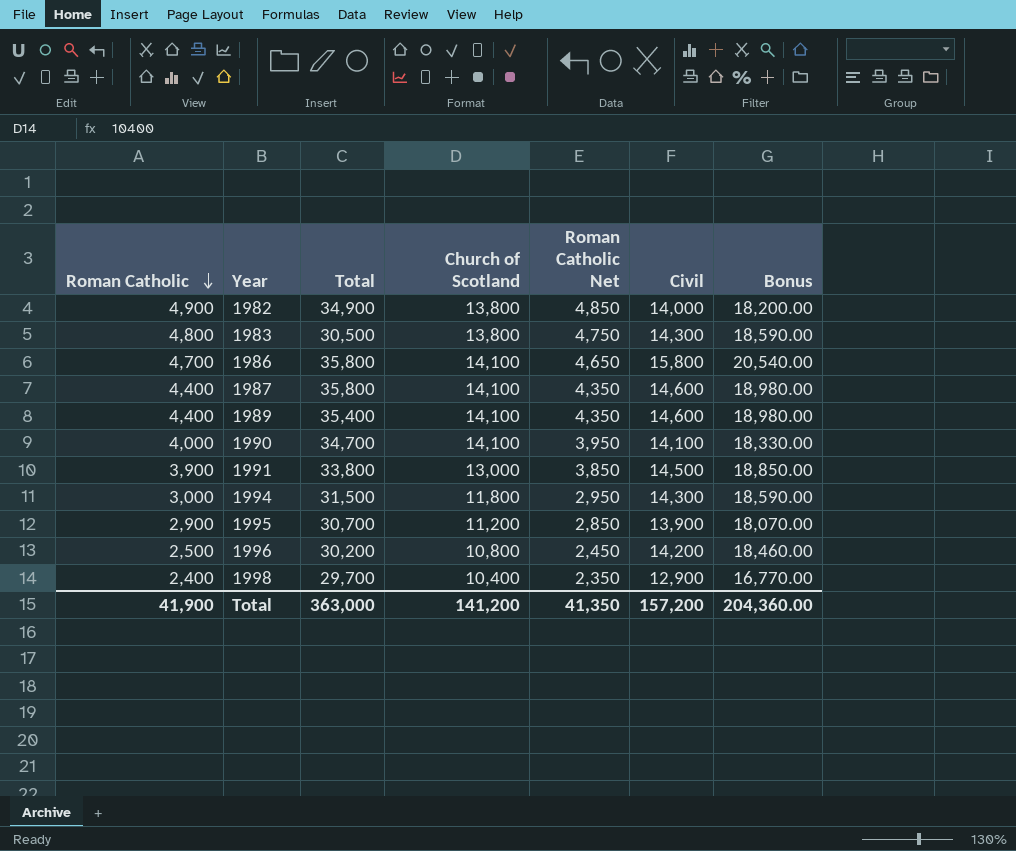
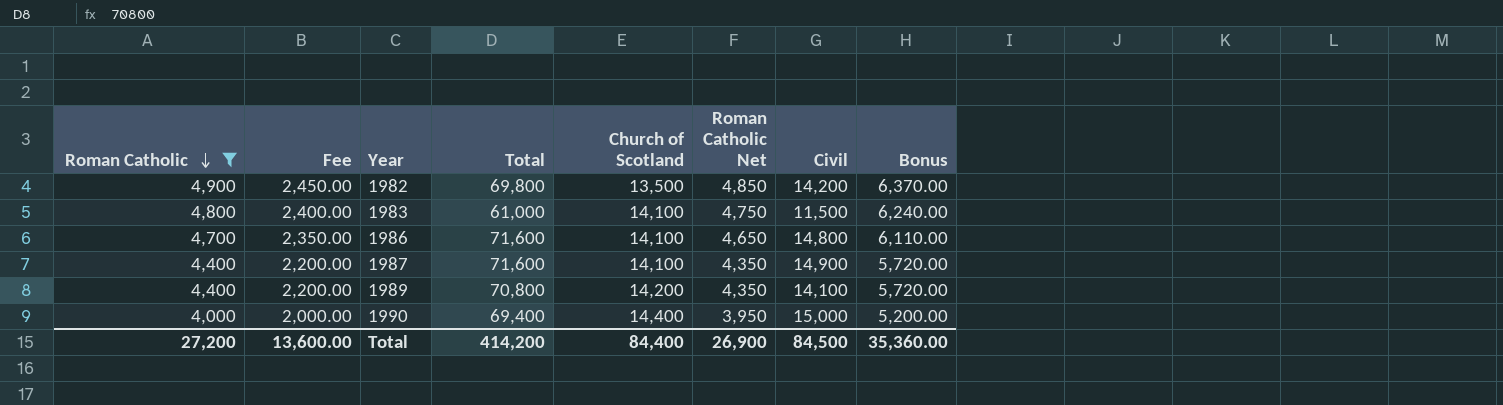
filter: none -> Roman Catholic >= 4,000
column Fee | formula: none -> [Roman Catholic] * 0.5
column Bonus | formula: [Civil] * 1.3 -> [Roman Catholic] * 1.3
1982 | Total: 34,900 -> 69,800
1982 | Church of Scotland: 13,800 -> 13,500
1982 | Civil: 14,000 -> 14,200
1983 | Total: 30,500 -> 61,000
1983 | Church of Scotland: 13,800 -> 14,100
1983 | Civil: 14,300 -> 11,500
1986 | Total: 35,800 -> 71,600
1986 | Civil: 15,800 -> 14,800
1987 | Total: 35,800 -> 71,600
1987 | Civil: 14,600 -> 14,900
1989 | Total: 35,400 -> 70,800
1989 | Church of Scotland: 14,100 -> 14,200
1989 | Civil: 14,600 -> 14,100
1990 | Total: 34,700 -> 69,400
1990 | Church of Scotland: 14,100 -> 14,400
1990 | Civil: 14,100 -> 15,000
Total | Roman Catholic: 41,900 -> 27,200
Total | Total: 363,000 -> 414,200
Total | Church of Scotland: 141,200 -> 84,400
Total | Roman Catholic Net: 41,350 -> 26,900
Total | Civil: 157,200 -> 84,500
Total | Bonus: 204,360.00 -> 35,360.00

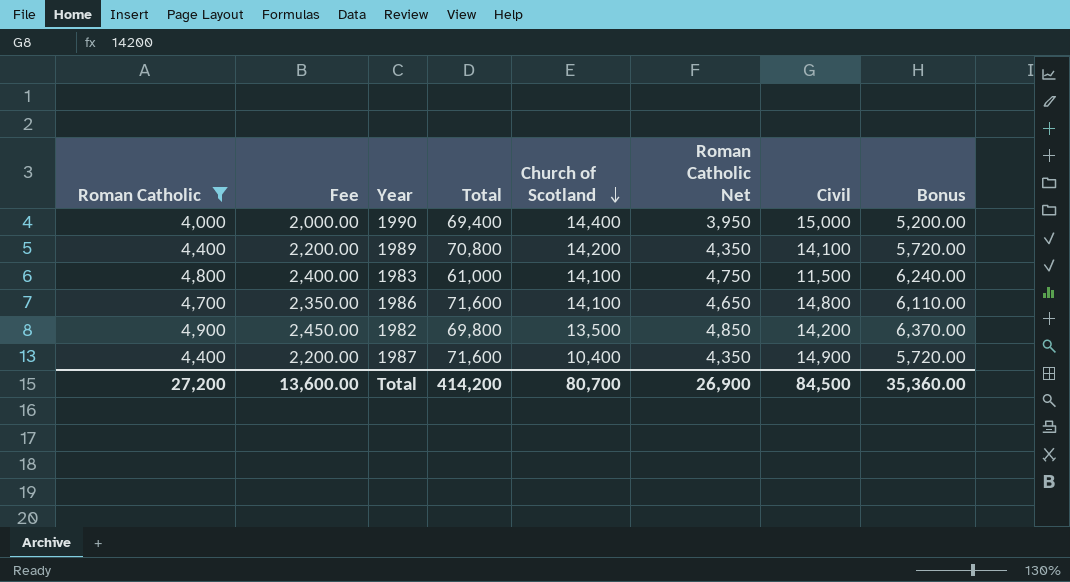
row order: Roman Catholic descending -> Church of Scotland descending
1987 | Church of Scotland: 14,100 -> 10,400
Total | Church of Scotland: 84,400 -> 80,700

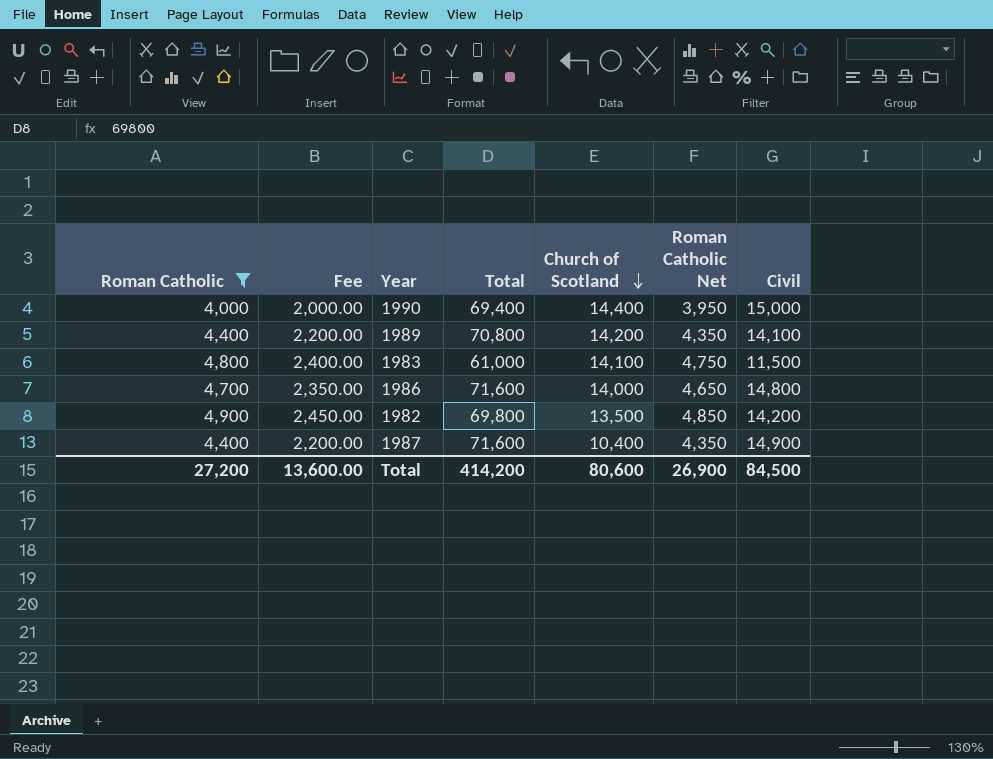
column Bonus | formula: [Roman Catholic] * 1.3 -> none
1986 | Church of Scotland: 14,100 -> 14,000
Total | Church of Scotland: 80,700 -> 80,600

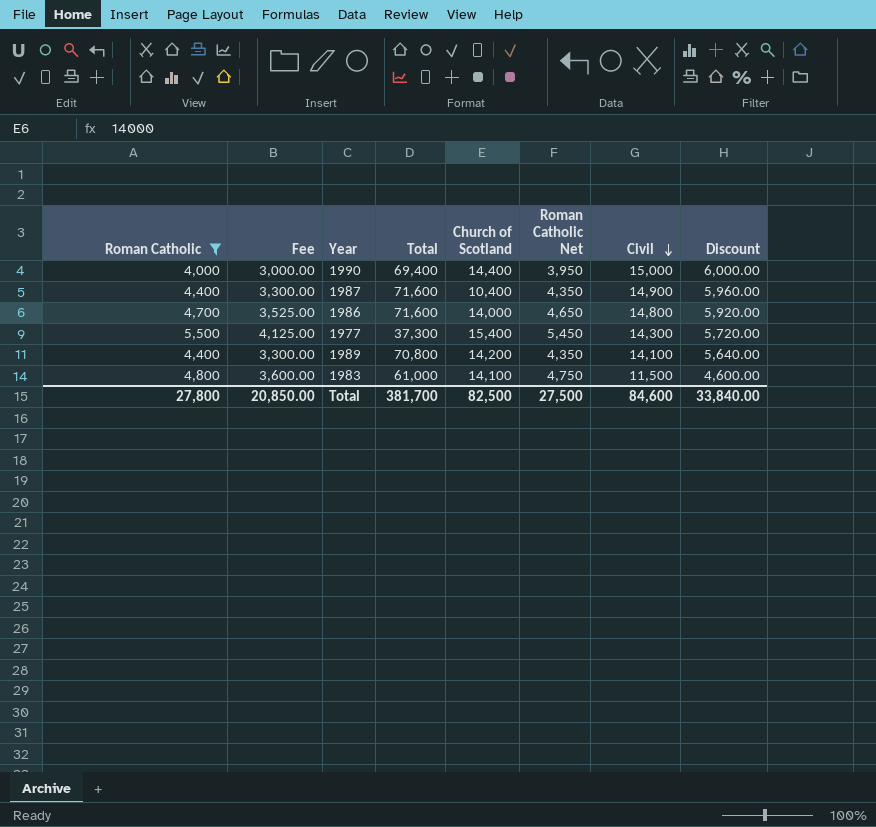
row order: Church of Scotland descending -> Civil descending
column Fee | formula: [Roman Catholic] * 0.5 -> [Roman Catholic] * 0.75
column Discount | formula: none -> [Civil] * 0.4
row 1982: 4,900 | 2,450.00 | 69,800 | 13,500 | 4,850 | 14,200 -> none
row 1977: none -> 5,500 | 4,125.00 | 37,300 | 15,400 | 5,450 | 14,300 | 5,720.00
Total | Roman Catholic: 27,200 -> 27,800
Total | Fee: 13,600.00 -> 20,850.00
Total | Total: 414,200 -> 381,700
Total | Church of Scotland: 80,600 -> 82,500
Total | Roman Catholic Net: 26,900 -> 27,500
Total | Civil: 84,500 -> 84,600

